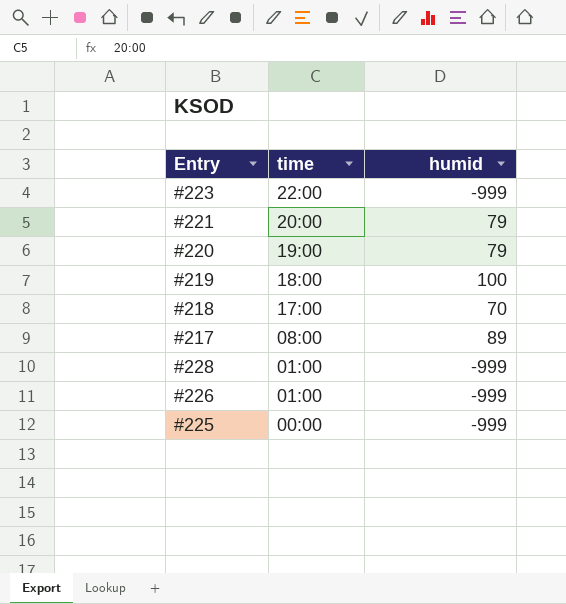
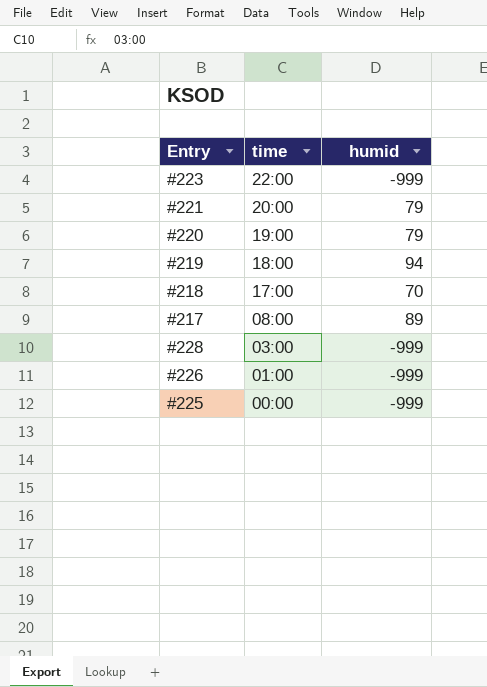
#219 | humid: 100 -> 94
#228 | time: 01:00 -> 03:00

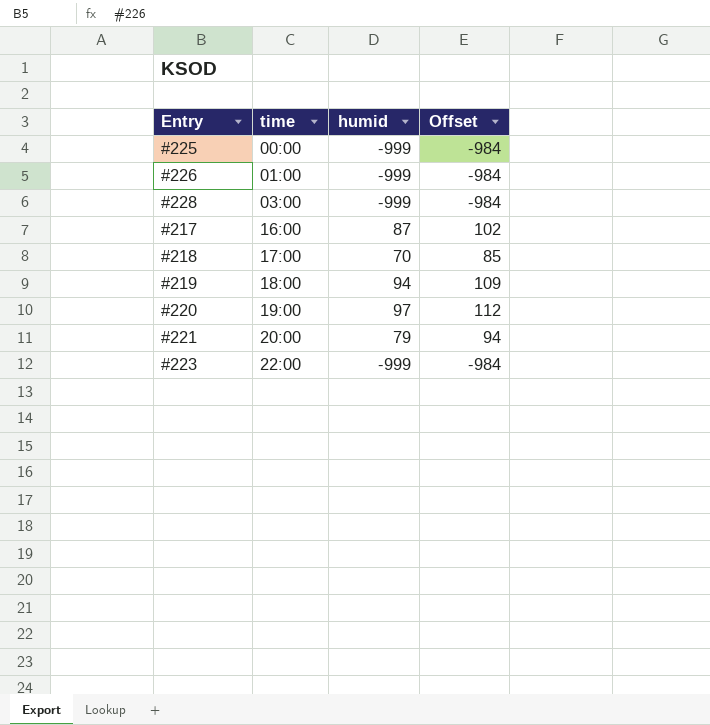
row order: time descending -> time ascending
column Offset | formula: none -> [humid] + 15
#217 | time: 08:00 -> 16:00
#217 | humid: 89 -> 87
#220 | humid: 79 -> 97

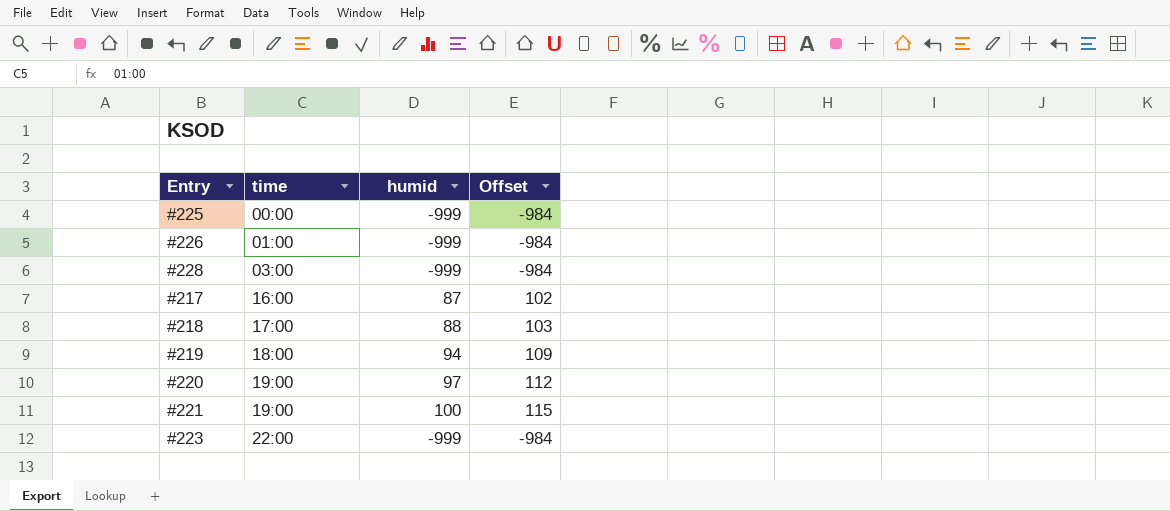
#218 | humid: 70 -> 88
#218 | Offset: 85 -> 103
#221 | time: 20:00 -> 19:00
#221 | humid: 79 -> 100
#221 | Offset: 94 -> 115

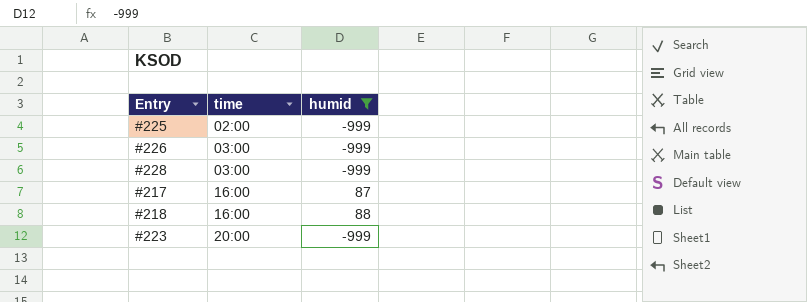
filter: none -> humid <= 88
column Offset | formula: [humid] + 15 -> none
#225 | time: 00:00 -> 02:00
#226 | time: 01:00 -> 03:00
#218 | time: 17:00 -> 16:00
#223 | time: 22:00 -> 20:00

